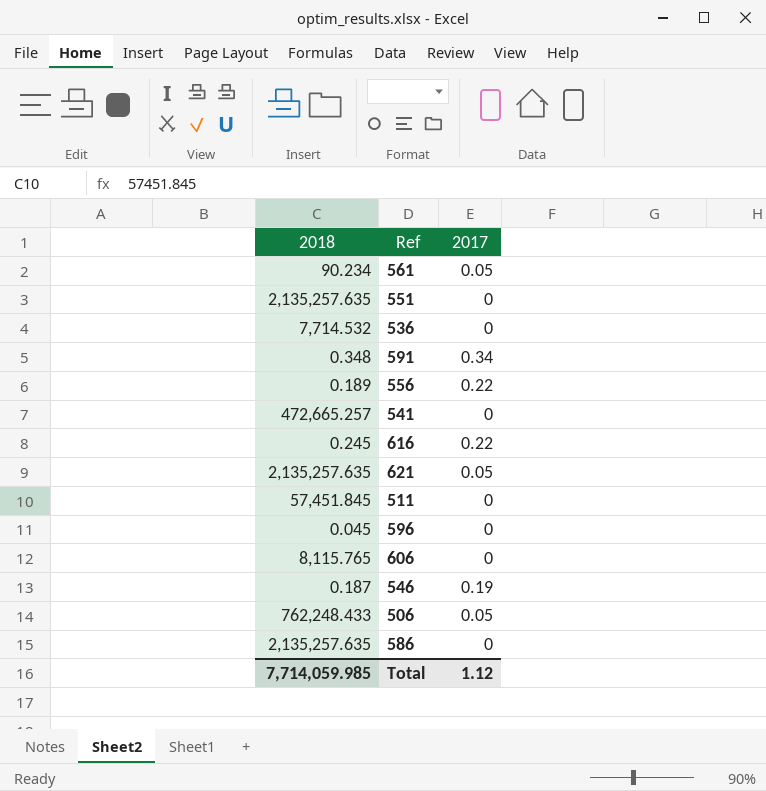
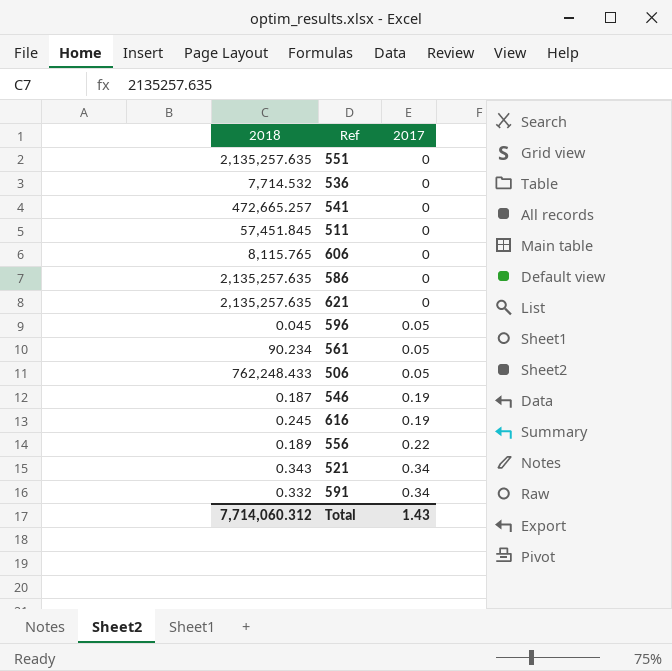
row order: none -> 2017 ascending
621 | 2017: 0.05 -> 0
596 | 2017: 0 -> 0.05
616 | 2017: 0.22 -> 0.19
row 521: none -> 0.343 | 0.34
591 | 2018: 0.348 -> 0.332
Total | 2018: 7,714,059.985 -> 7,714,060.312
Total | 2017: 1.12 -> 1.43

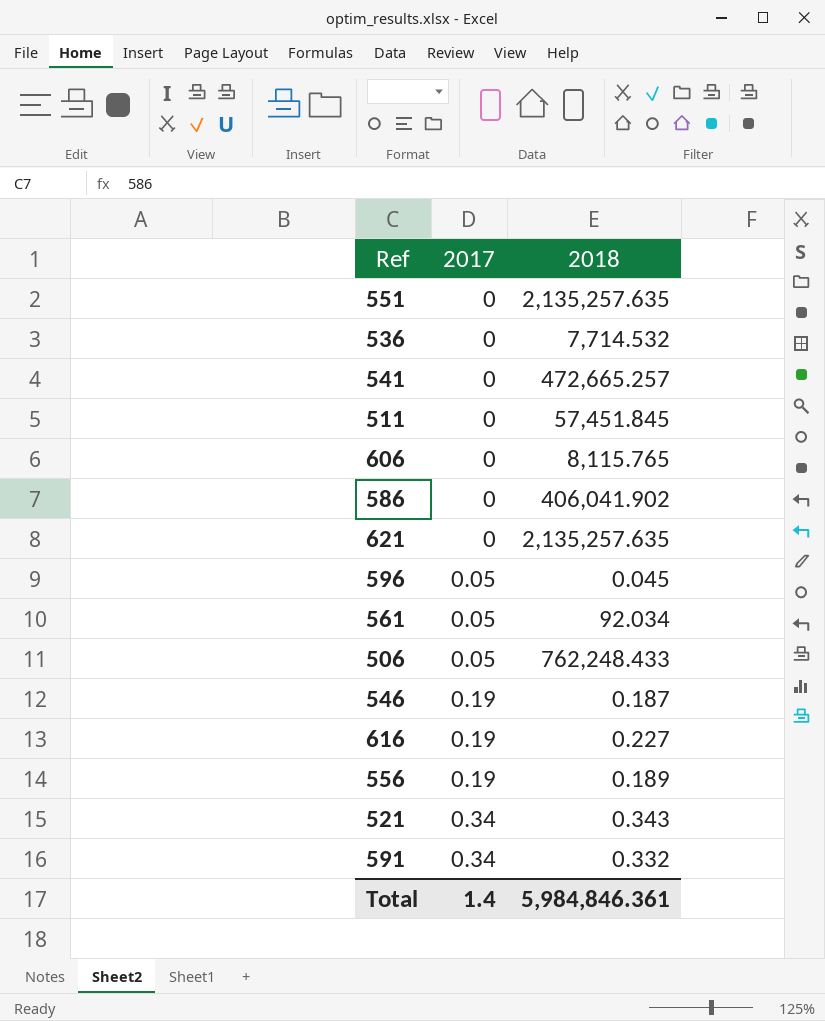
column 2018 | position: 1 -> 3
586 | 2018: 2,135,257.635 -> 406,041.902
561 | 2018: 90.234 -> 92.034
616 | 2018: 0.245 -> 0.227
556 | 2017: 0.22 -> 0.19
Total | 2017: 1.43 -> 1.4
Total | 2018: 7,714,060.312 -> 5,984,846.361

